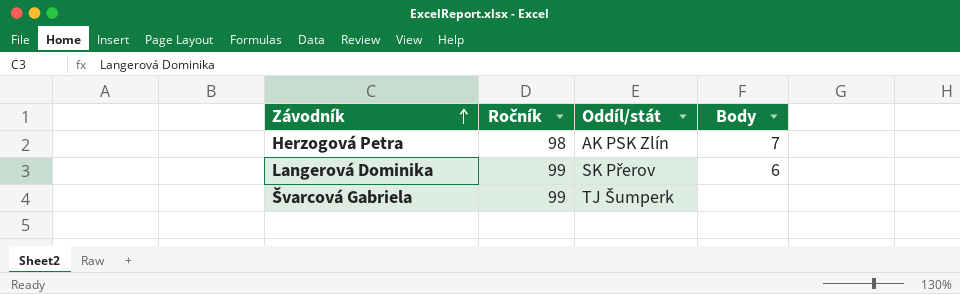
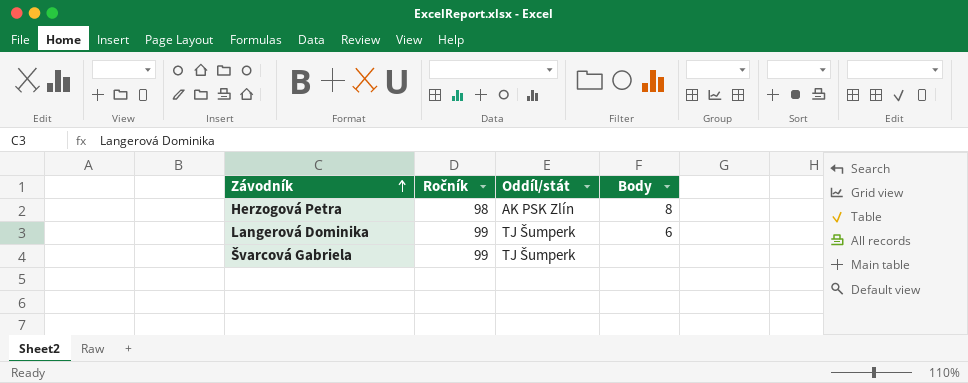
Herzogová Petra | Body: 7 -> 8
Langerová Dominika | Oddíl/stát: SK Přerov -> TJ Šumperk

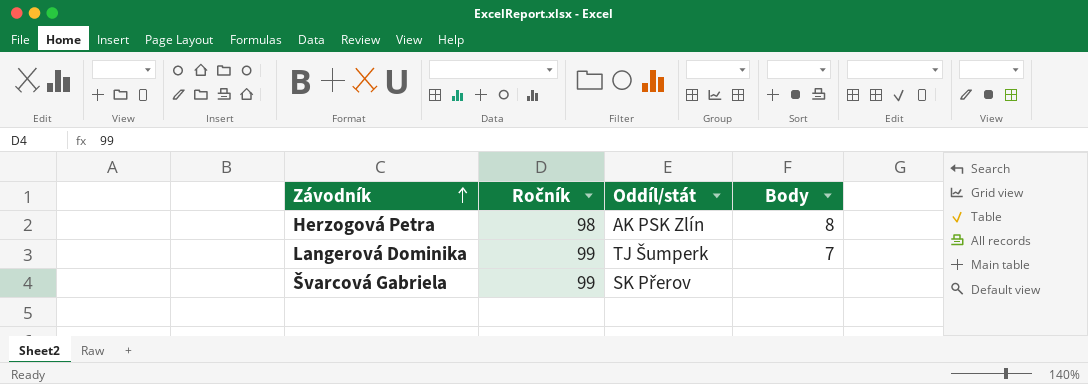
Langerová Dominika | Body: 6 -> 7
Švarcová Gabriela | Oddíl/stát: TJ Šumperk -> SK Přerov

